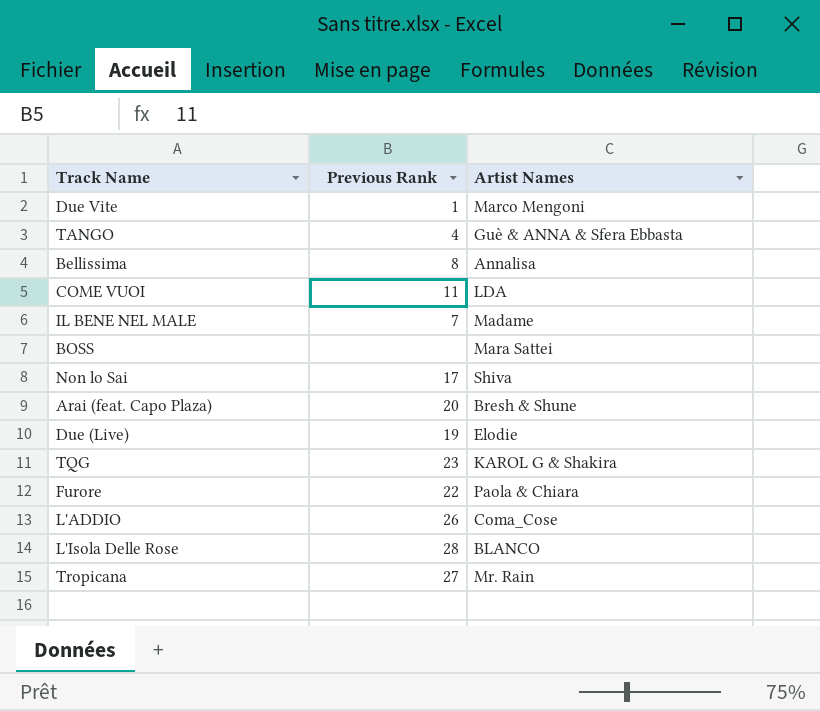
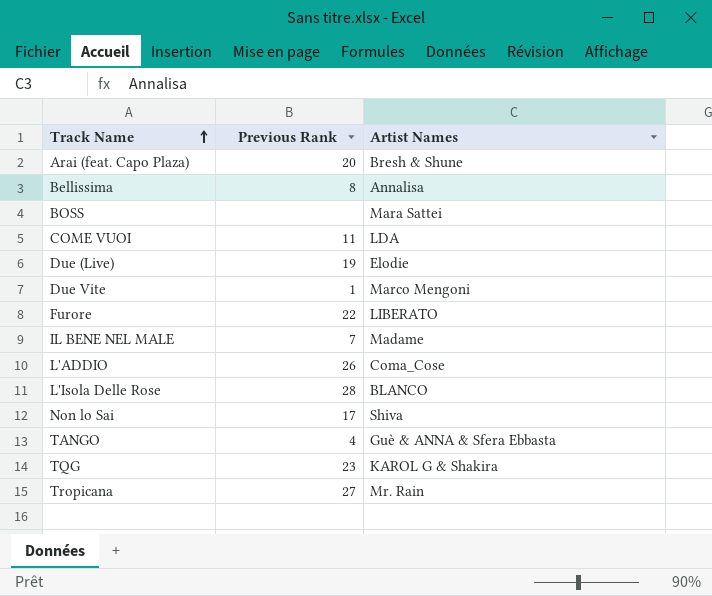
row order: none -> Track Name ascending
Furore | Artist Names: Paola & Chiara -> LIBERATO

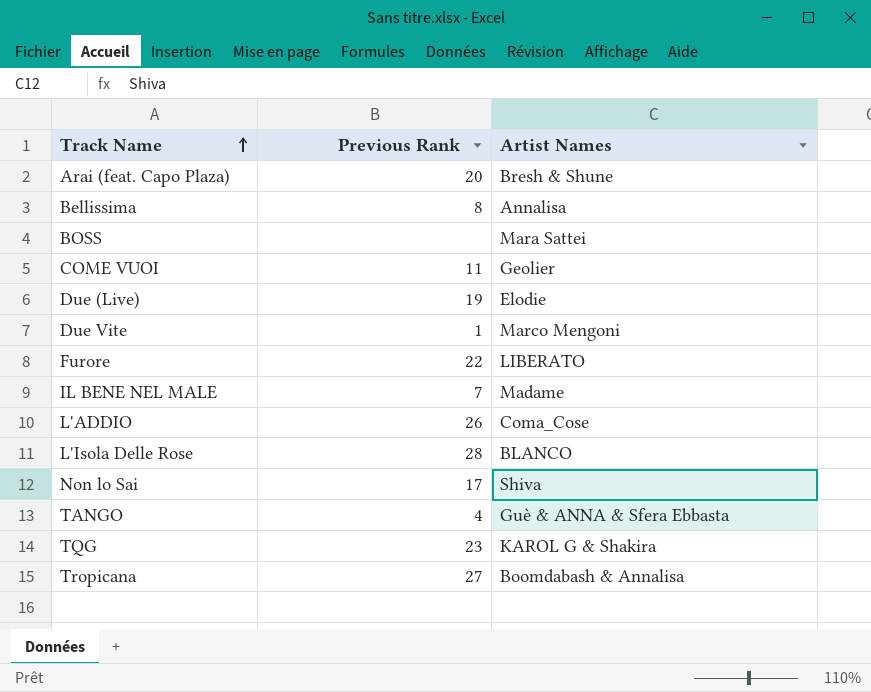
COME VUOI | Artist Names: LDA -> Geolier
Tropicana | Artist Names: Mr. Rain -> Boomdabash & Annalisa

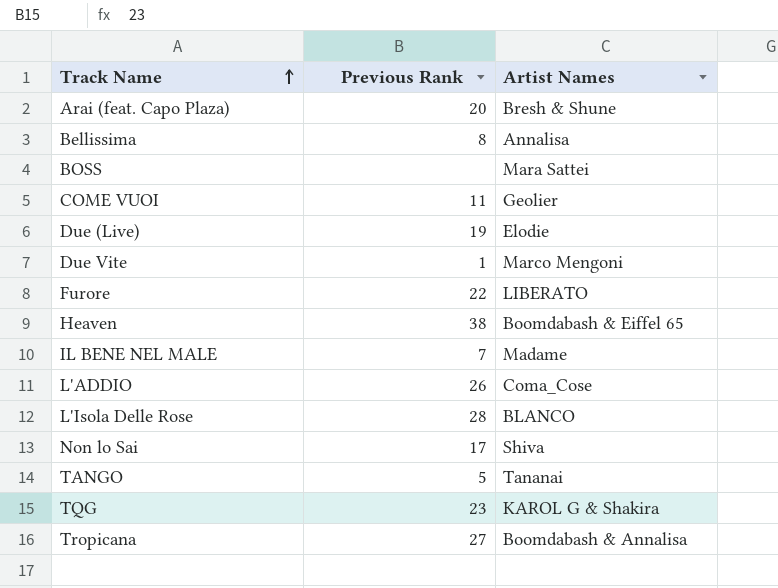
row Heaven: none -> 38 | Boomdabash & Eiffel 65
TANGO | Previous Rank: 4 -> 5
TANGO | Artist Names: Guè & ANNA & Sfera Ebbasta -> Tananai

